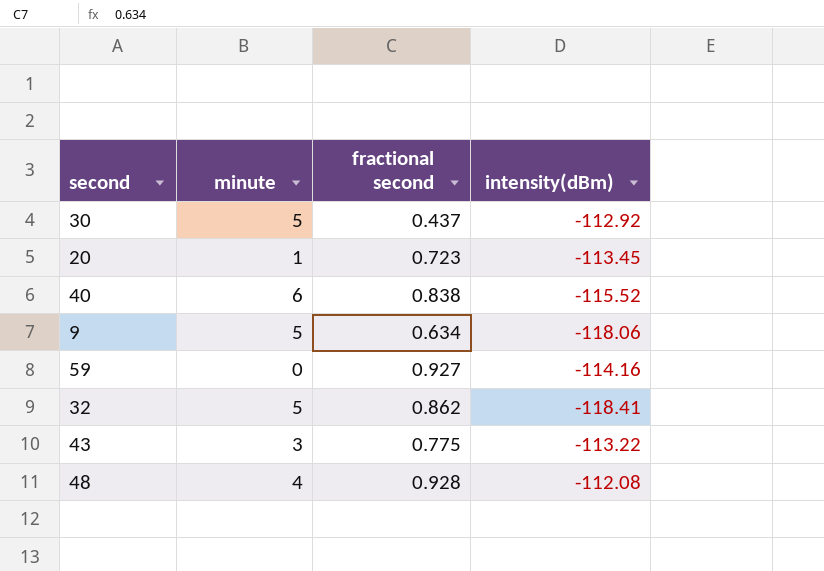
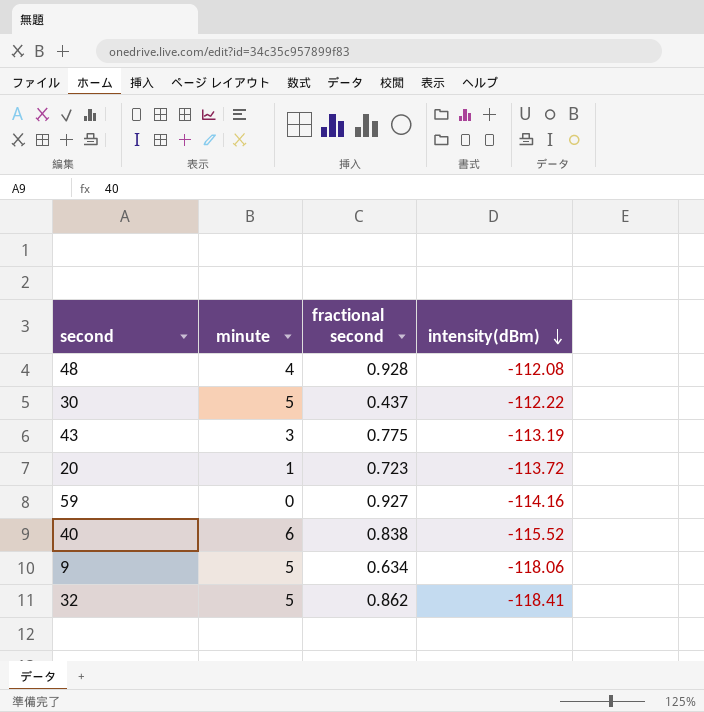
row order: none -> intensity(dBm) descending
30 | intensity(dBm): -112.92 -> -112.22
43 | intensity(dBm): -113.22 -> -113.19
20 | intensity(dBm): -113.45 -> -113.72

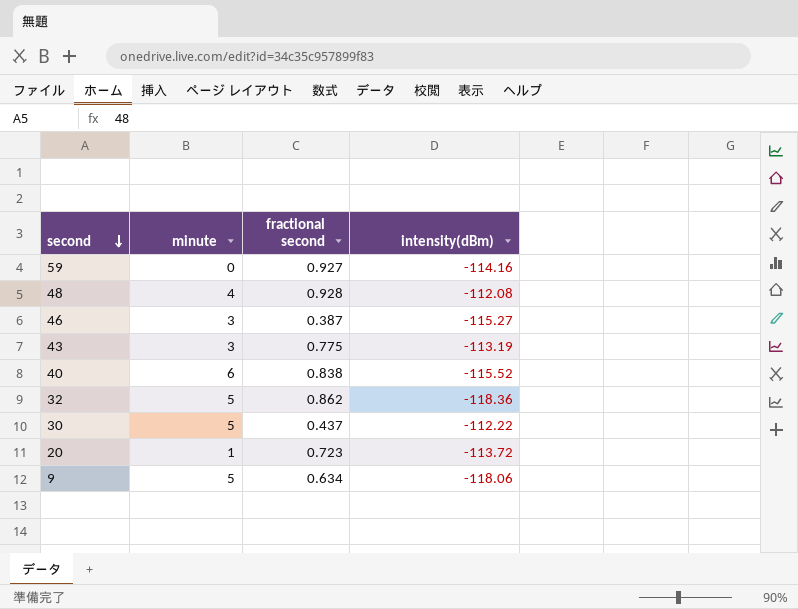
row order: intensity(dBm) descending -> second descending
row 46: none -> 3 | 0.387 | -115.27
32 | intensity(dBm): -118.41 -> -118.36

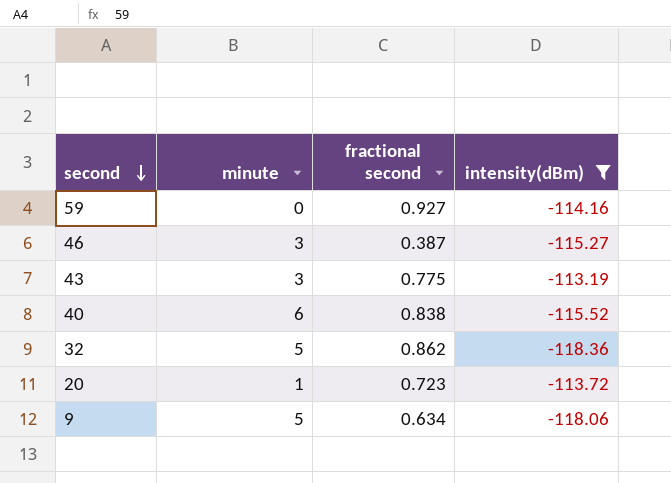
filter: none -> intensity(dBm) <= -113.19

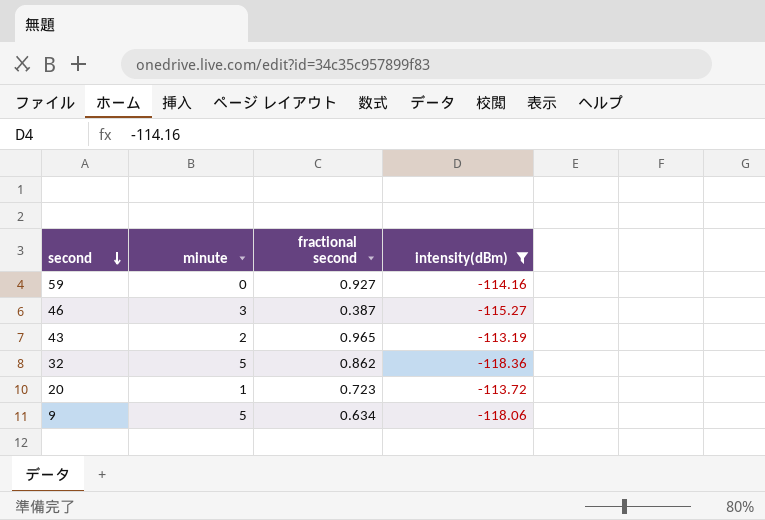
row 40: 6 | 0.838 | -115.52 -> none
43 | minute: 3 -> 2
43 | fractional second: 0.775 -> 0.965

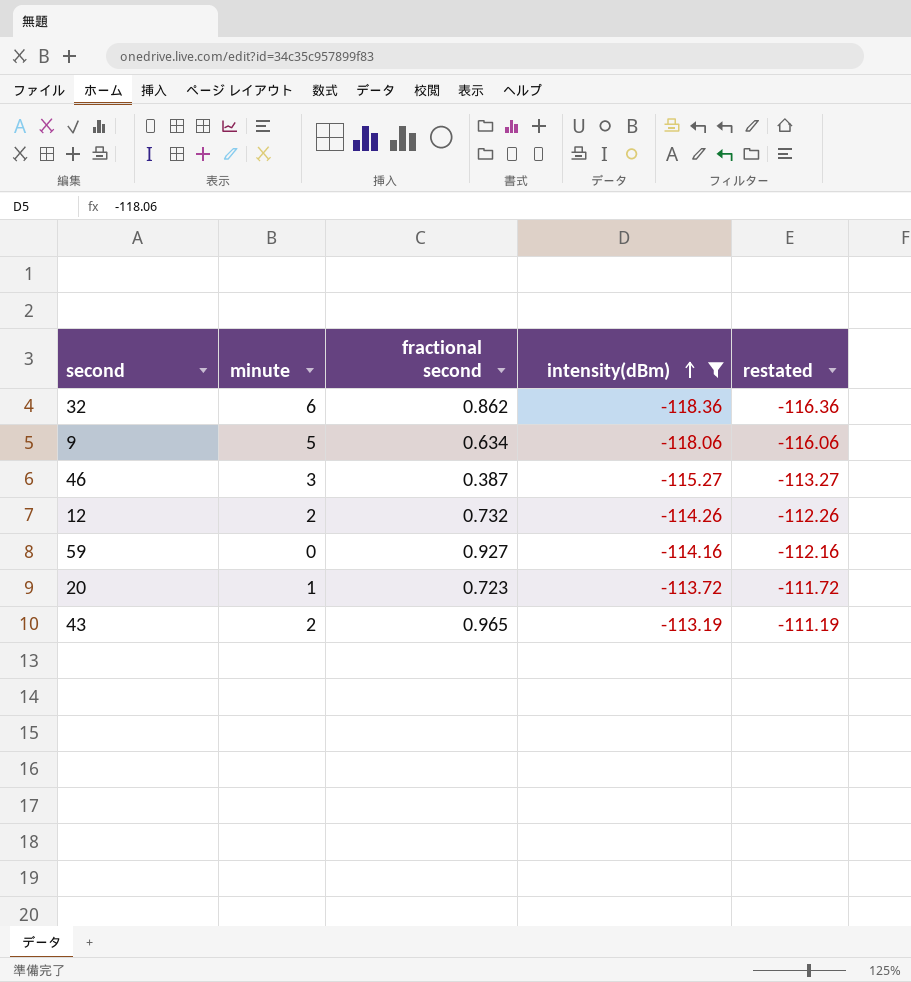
row order: second descending -> intensity(dBm) ascending
column restated | formula: none -> [intensity(dBm)] + 2
32 | minute: 5 -> 6
row 12: none -> 2 | 0.732 | -114.26 | -112.26

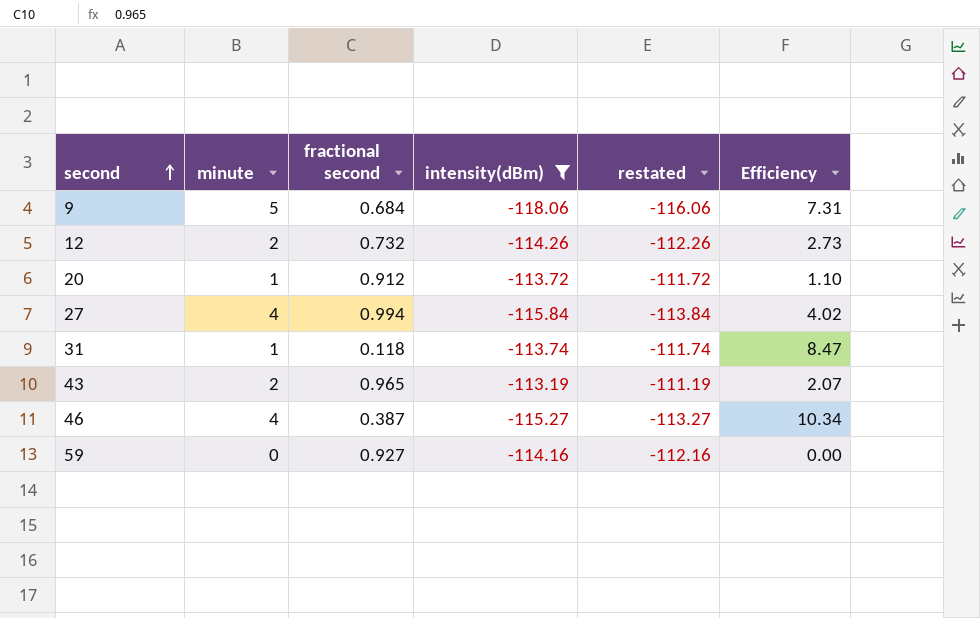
row order: intensity(dBm) ascending -> second ascending
column Efficiency | formula: none -> [minute] / [fractional second]
row 32: 6 | 0.862 | -118.36 | -116.36 -> none
9 | fractional second: 0.634 -> 0.684
20 | fractional second: 0.723 -> 0.912
row 27: none -> 4 | 0.994 | -115.84 | -113.84 | 4.02
row 31: none -> 1 | 0.118 | -113.74 | -111.74 | 8.47
46 | minute: 3 -> 4

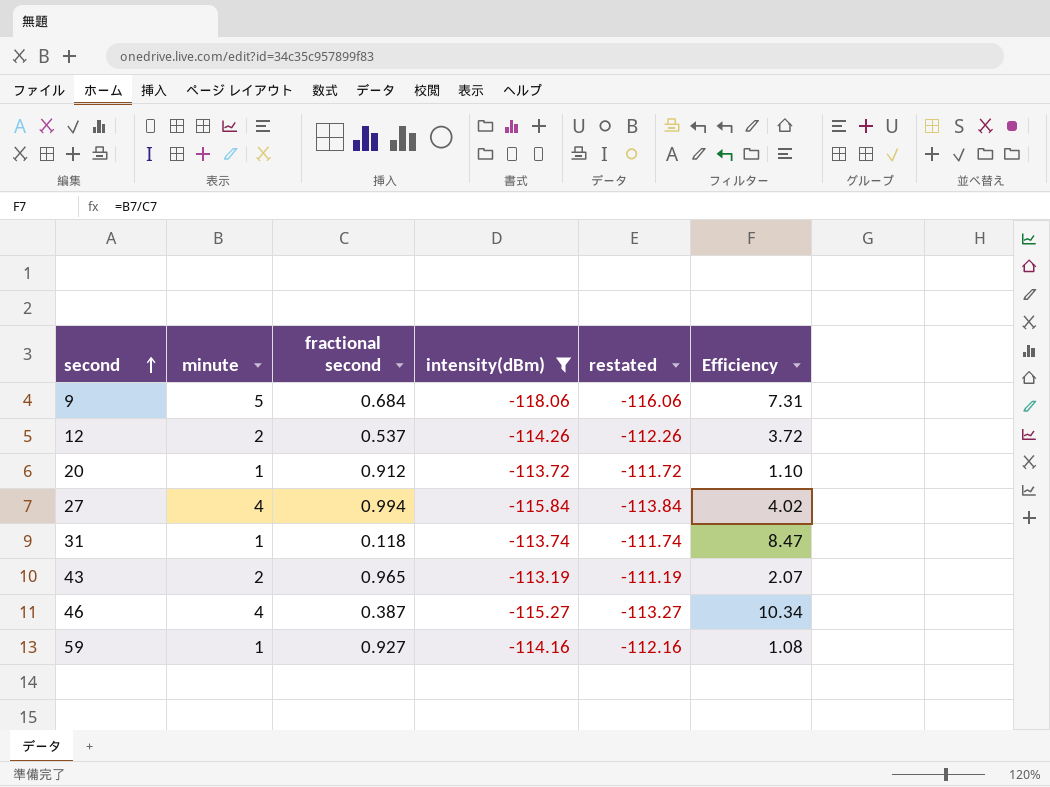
12 | fractional second: 0.732 -> 0.537
12 | Efficiency: 2.73 -> 3.72
59 | minute: 0 -> 1
59 | Efficiency: 0.00 -> 1.08

